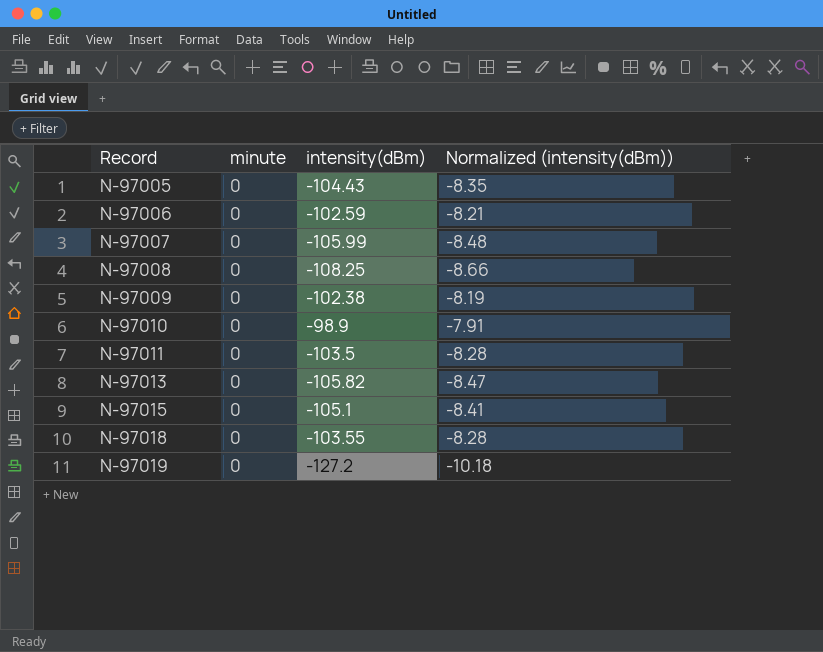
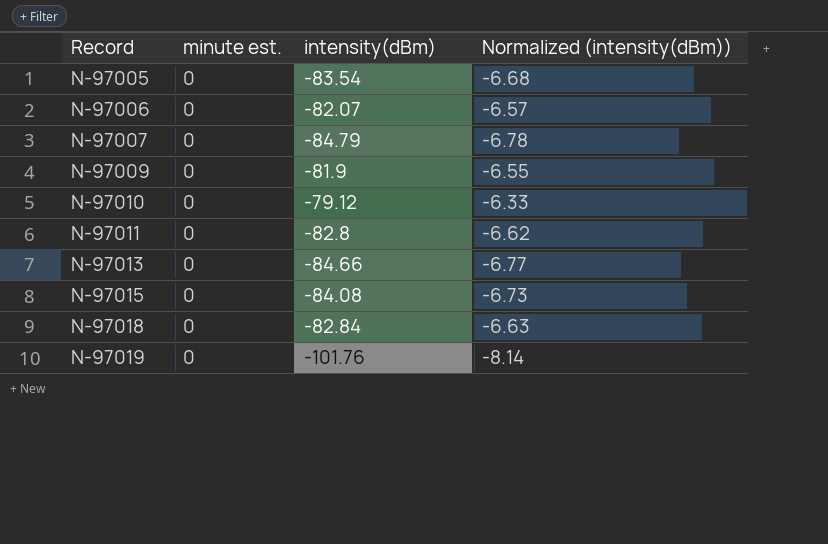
column name: minute -> minute est.
row N-97008: 0 | -108.25 | -8.66 -> none
N-97005 | intensity(dBm): -104.43 -> -83.54
N-97005 | Normalized (intensity(dBm)): -8.35 -> -6.68
N-97006 | intensity(dBm): -102.59 -> -82.07
N-97006 | Normalized (intensity(dBm)): -8.21 -> -6.57
N-97007 | intensity(dBm): -105.99 -> -84.79
N-97007 | Normalized (intensity(dBm)): -8.48 -> -6.78
N-97009 | intensity(dBm): -102.38 -> -81.9
N-97009 | Normalized (intensity(dBm)): -8.19 -> -6.55
N-97010 | intensity(dBm): -98.9 -> -79.12
N-97010 | Normalized (intensity(dBm)): -7.91 -> -6.33
N-97011 | intensity(dBm): -103.5 -> -82.8
N-97011 | Normalized (intensity(dBm)): -8.28 -> -6.62
N-97013 | intensity(dBm): -105.82 -> -84.66
N-97013 | Normalized (intensity(dBm)): -8.47 -> -6.77
N-97015 | intensity(dBm): -105.1 -> -84.08
N-97015 | Normalized (intensity(dBm)): -8.41 -> -6.73
N-97018 | intensity(dBm): -103.55 -> -82.84
N-97018 | Normalized (intensity(dBm)): -8.28 -> -6.63
N-97019 | intensity(dBm): -127.2 -> -101.76
N-97019 | Normalized (intensity(dBm)): -10.18 -> -8.14

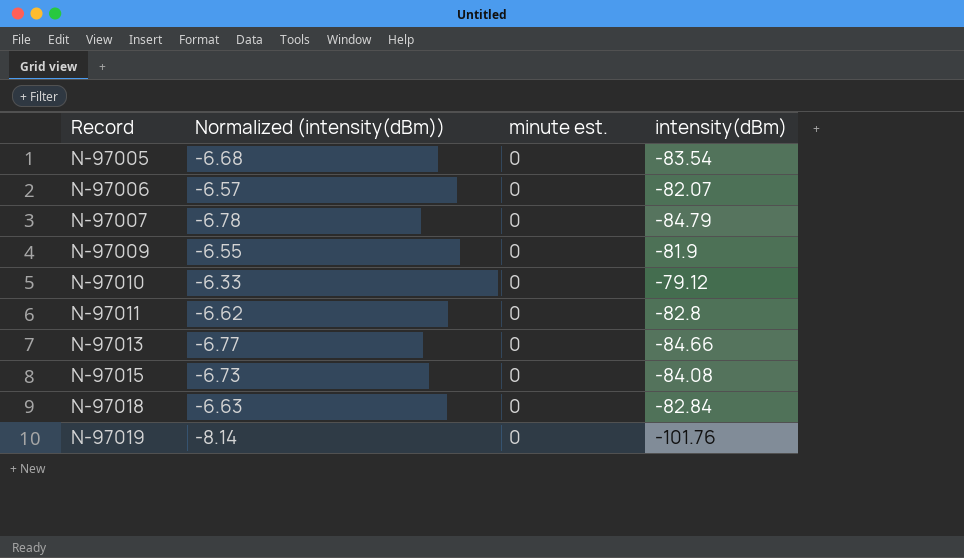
column Normalized (intensity(dBm)) | position: 4 -> 2

